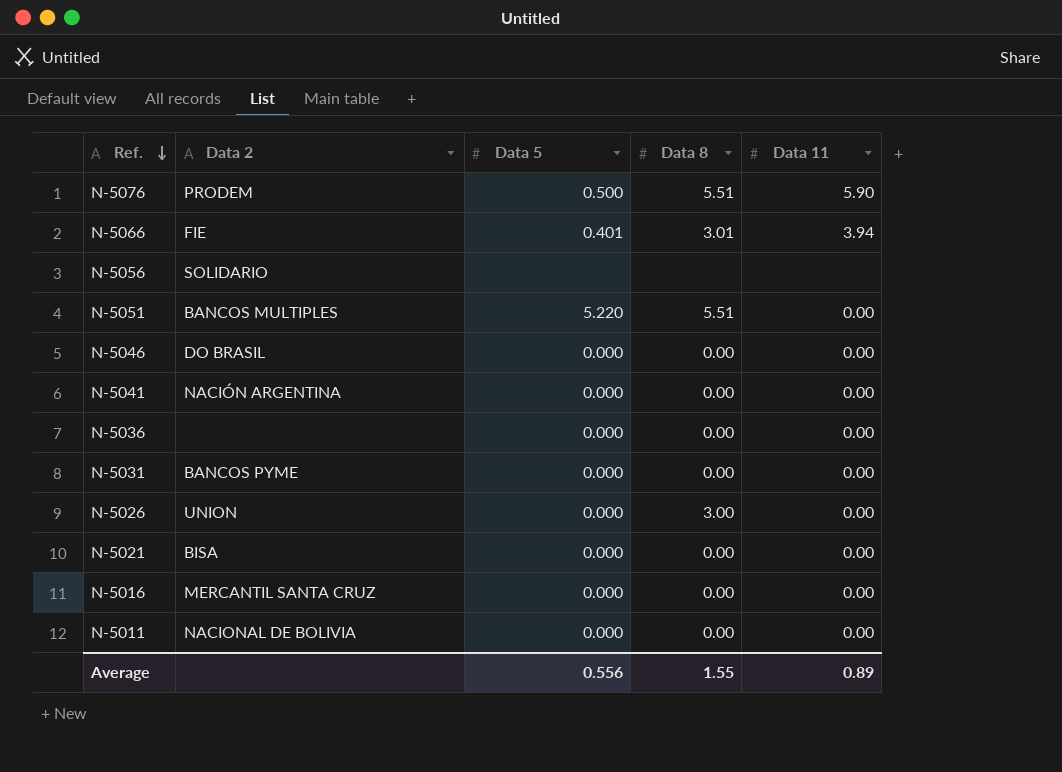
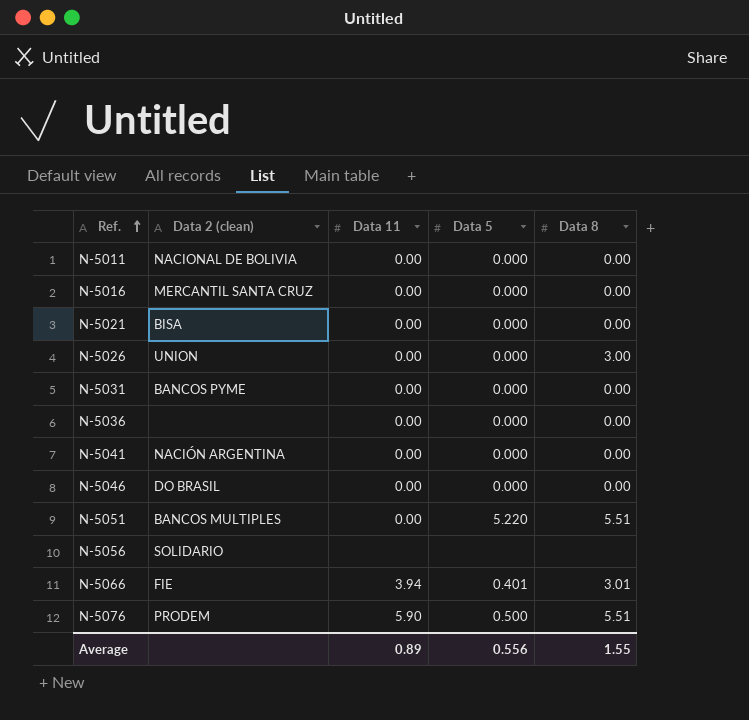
row order: Ref. descending -> Ref. ascending
column name: Data 2 -> Data 2 (clean)
column Data 11 | position: 5 -> 3

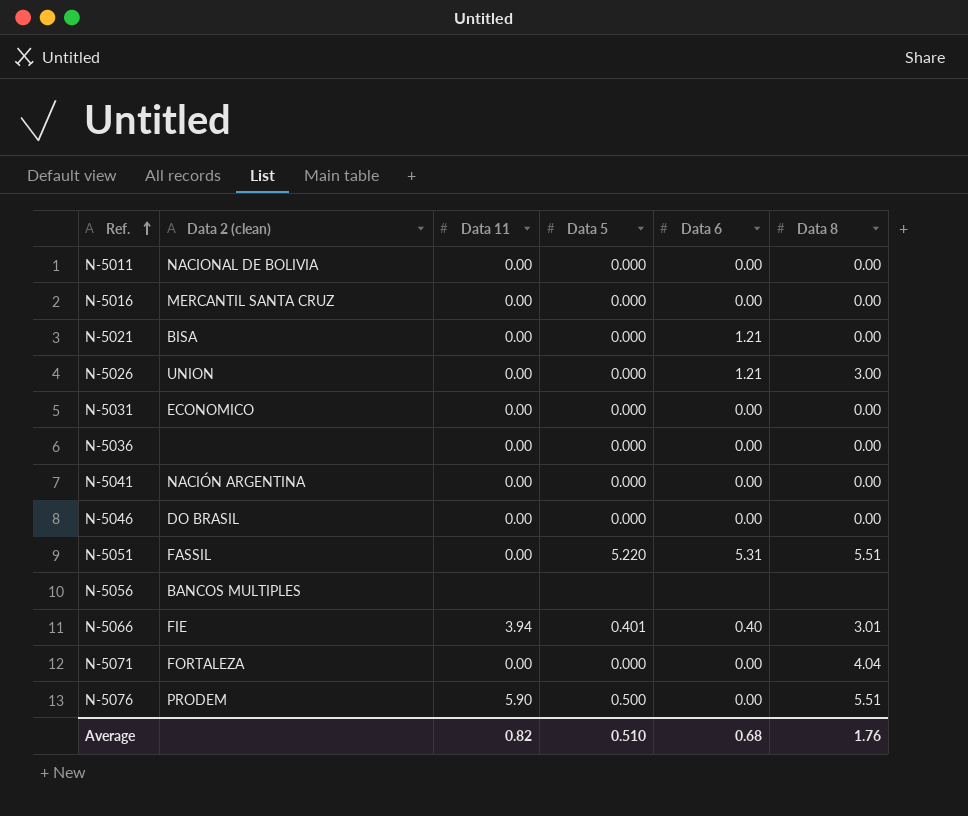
column Data 6 | position: none -> 5
N-5031 | Data 2 (clean): BANCOS PYME -> ECONOMICO
N-5051 | Data 2 (clean): BANCOS MULTIPLES -> FASSIL
N-5056 | Data 2 (clean): SOLIDARIO -> BANCOS MULTIPLES
row N-5071: none -> FORTALEZA | 0.00 | 0.000 | 0.00 | 4.04
Average | Data 11: 0.89 -> 0.82
Average | Data 5: 0.556 -> 0.510
Average | Data 8: 1.55 -> 1.76

